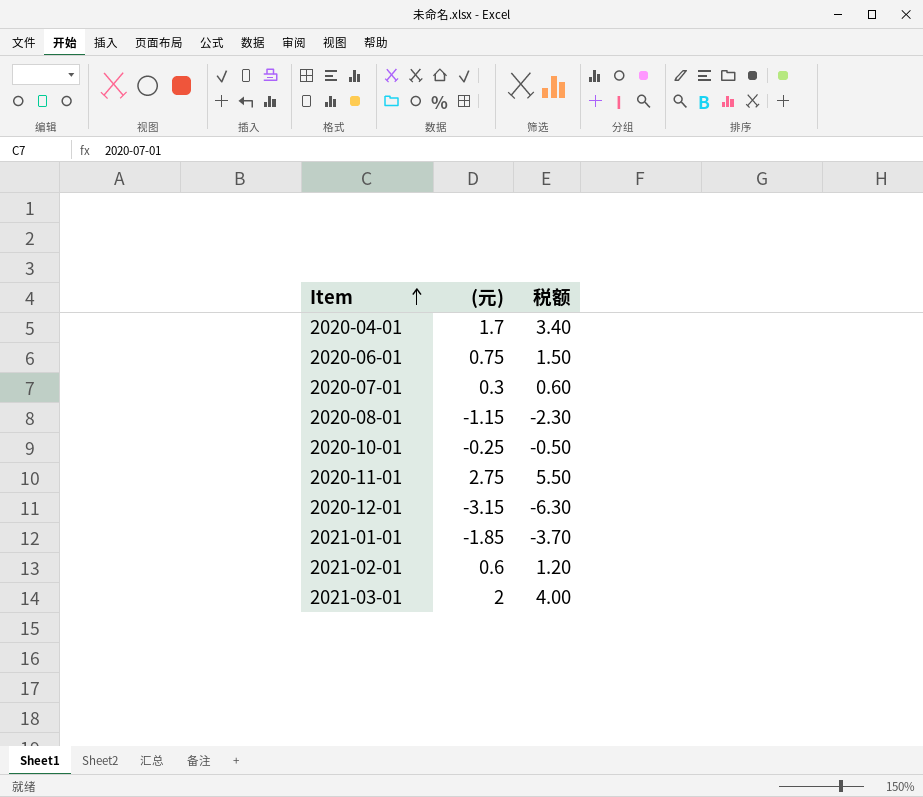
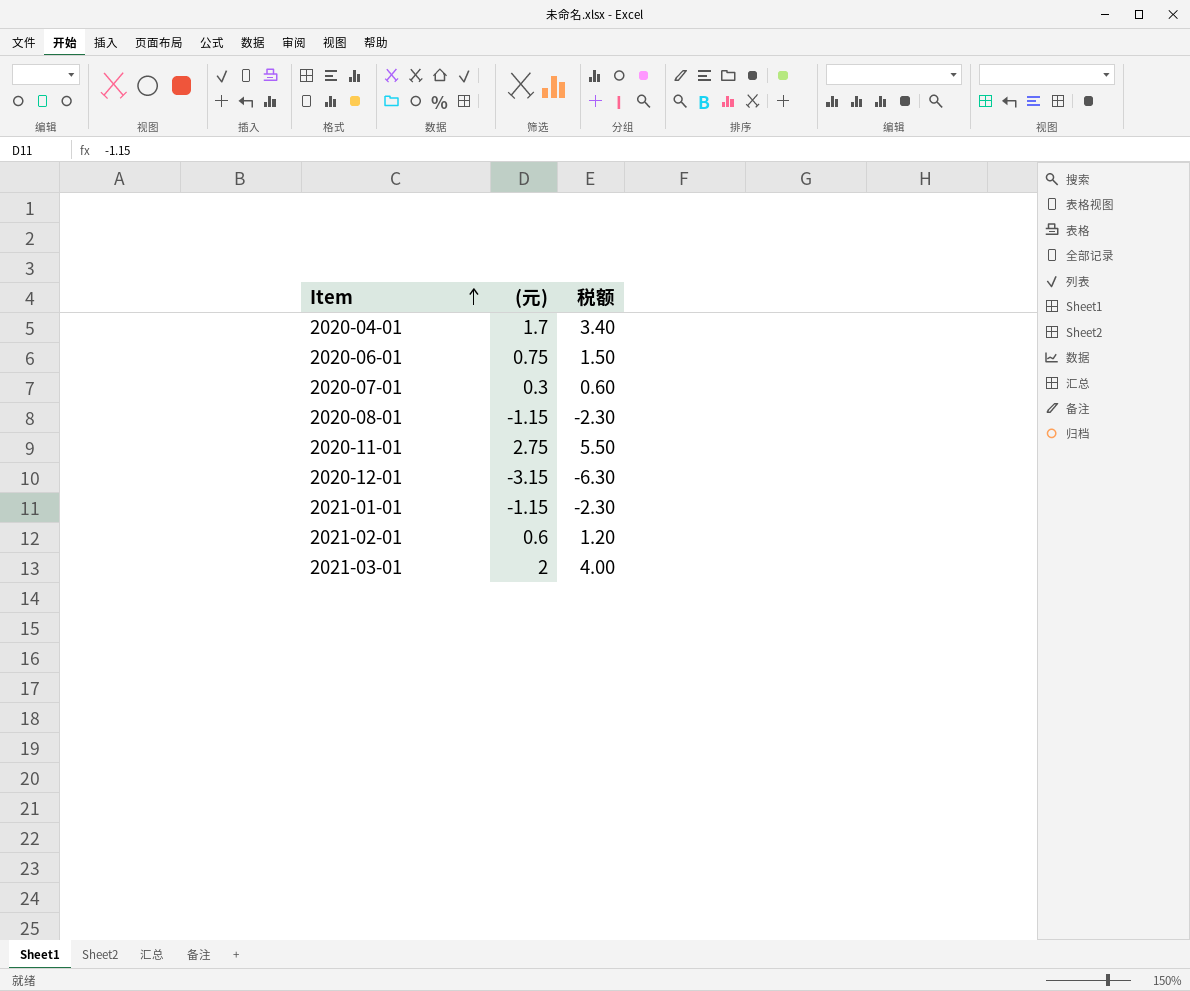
row 2020-10-01: -0.25 | -0.50 -> none
2021-01-01 | (元): -1.85 -> -1.15
2021-01-01 | 税额: -3.70 -> -2.30

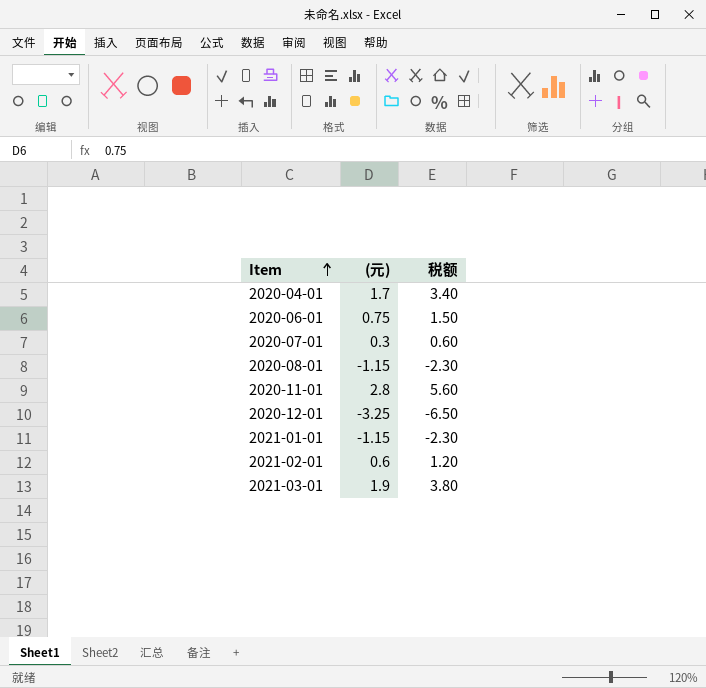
2020-11-01 | (元): 2.75 -> 2.8
2020-11-01 | 税额: 5.50 -> 5.60
2020-12-01 | (元): -3.15 -> -3.25
2020-12-01 | 税额: -6.30 -> -6.50
2021-03-01 | (元): 2 -> 1.9
2021-03-01 | 税额: 4.00 -> 3.80

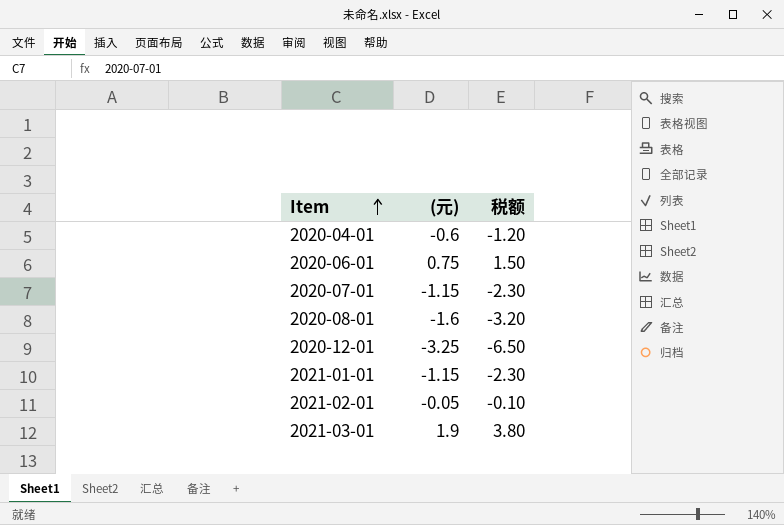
row 2020-11-01: 2.8 | 5.60 -> none
2020-04-01 | (元): 1.7 -> -0.6
2020-04-01 | 税额: 3.40 -> -1.20
2020-07-01 | (元): 0.3 -> -1.15
2020-07-01 | 税额: 0.60 -> -2.30
2020-08-01 | (元): -1.15 -> -1.6
2020-08-01 | 税额: -2.30 -> -3.20
2021-02-01 | (元): 0.6 -> -0.05
2021-02-01 | 税额: 1.20 -> -0.10

